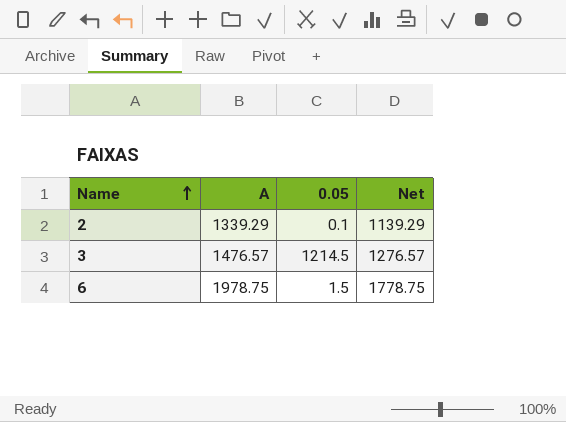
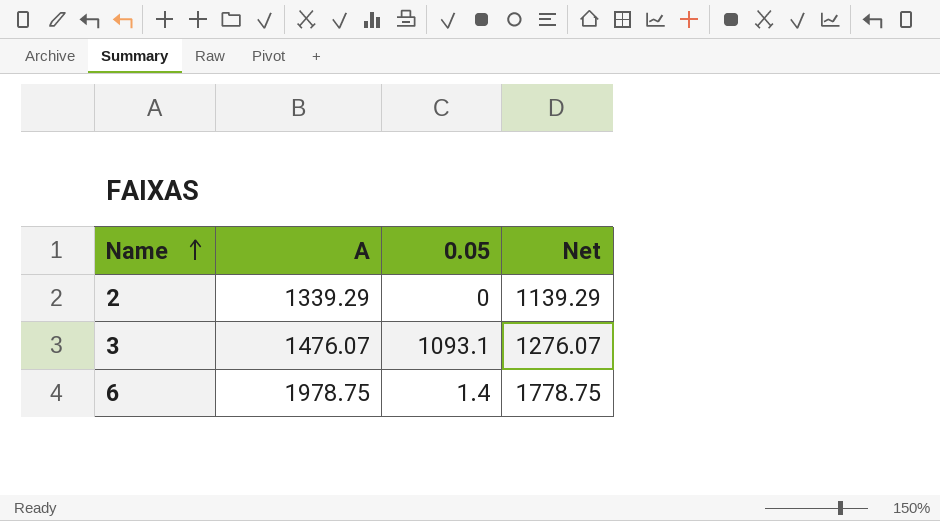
2 | 0.05: 0.1 -> 0
3 | A: 1476.57 -> 1476.07
3 | 0.05: 1214.5 -> 1093.1
3 | Net: 1276.57 -> 1276.07
6 | 0.05: 1.5 -> 1.4

